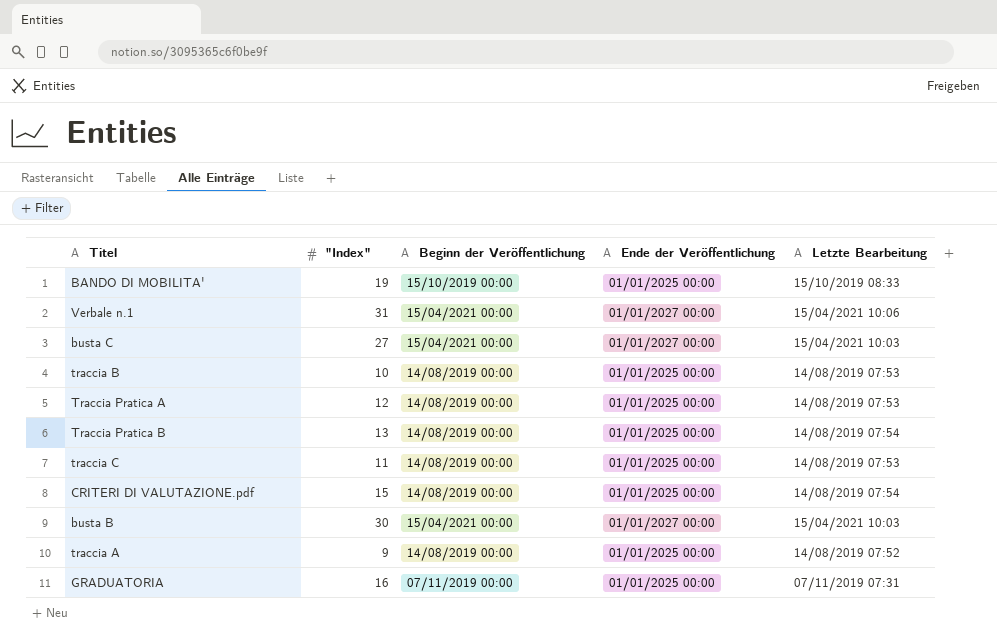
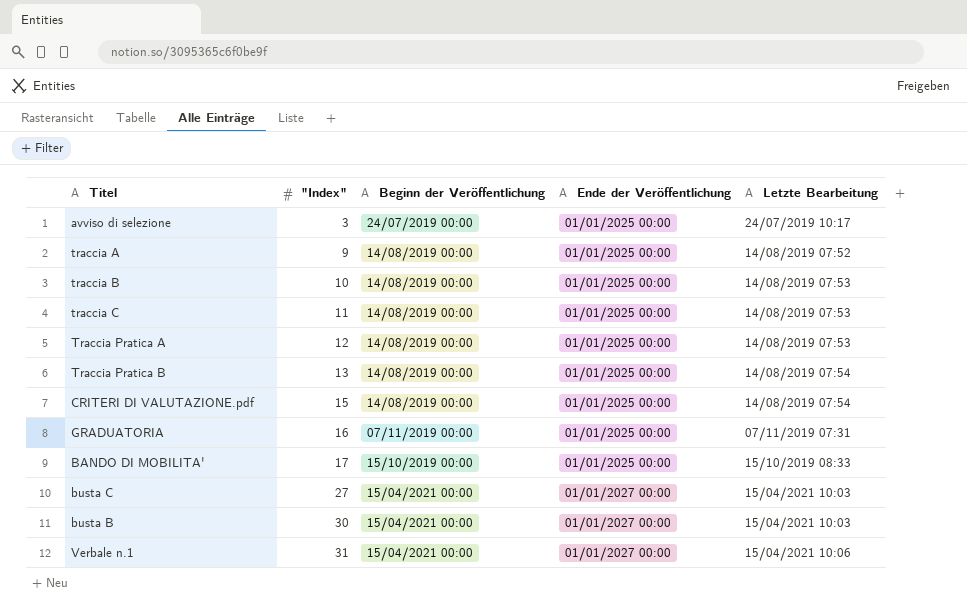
row order: none -> "Index" ascending
row avviso di selezione: none -> 3 | 24/07/2019 00:00 | 01/01/2025 00:00 | 24/07/2019 10:17
BANDO DI MOBILITA' | "Index": 19 -> 17

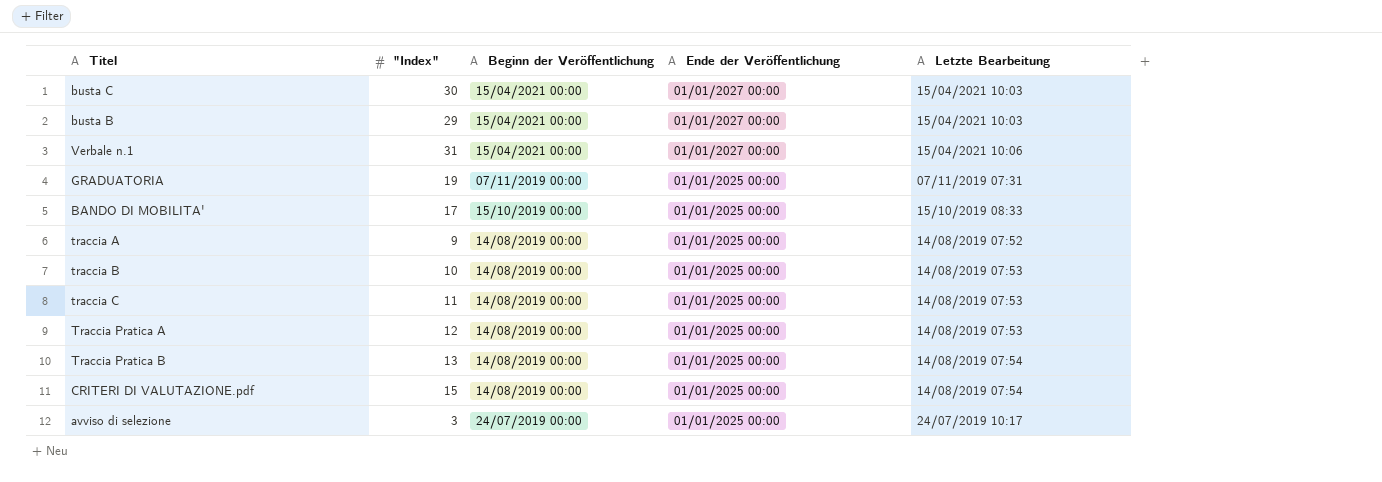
row order: "Index" ascending -> Beginn der Veröffentlichung descending
busta C | "Index": 27 -> 30
busta B | "Index": 30 -> 29
GRADUATORIA | "Index": 16 -> 19

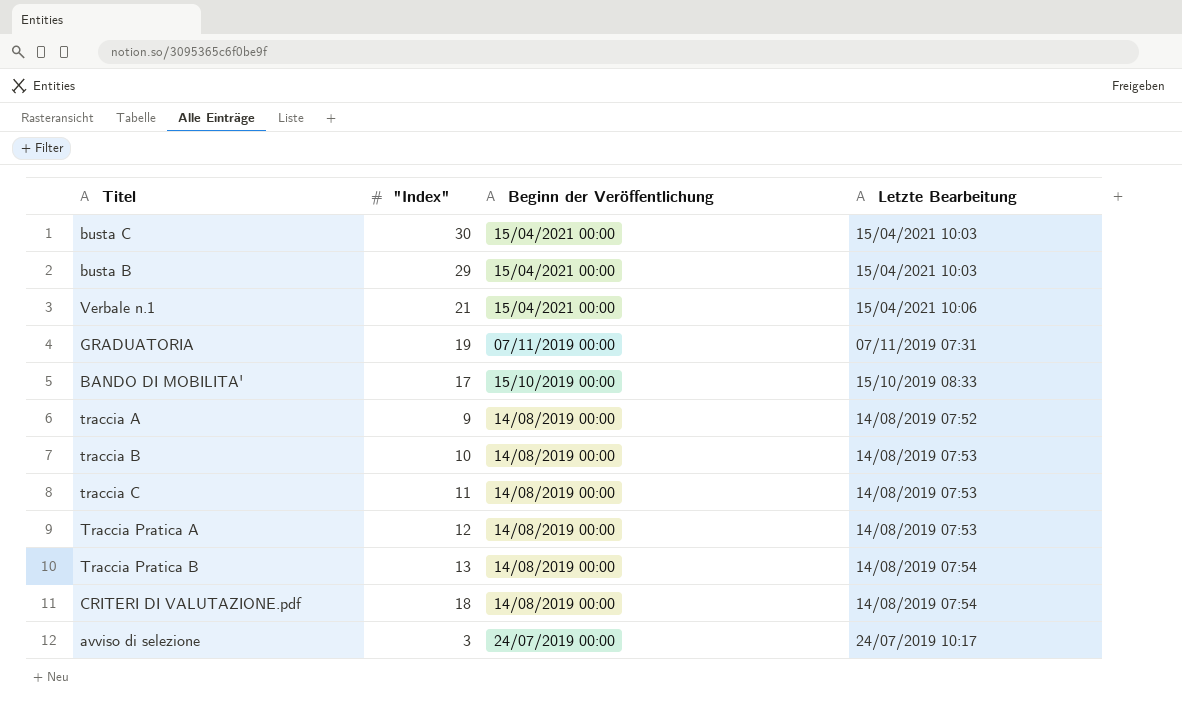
column Ende der Veröffentlichung | position: 4 -> none
Verbale n.1 | "Index": 31 -> 21
CRITERI DI VALUTAZIONE.pdf | "Index": 15 -> 18

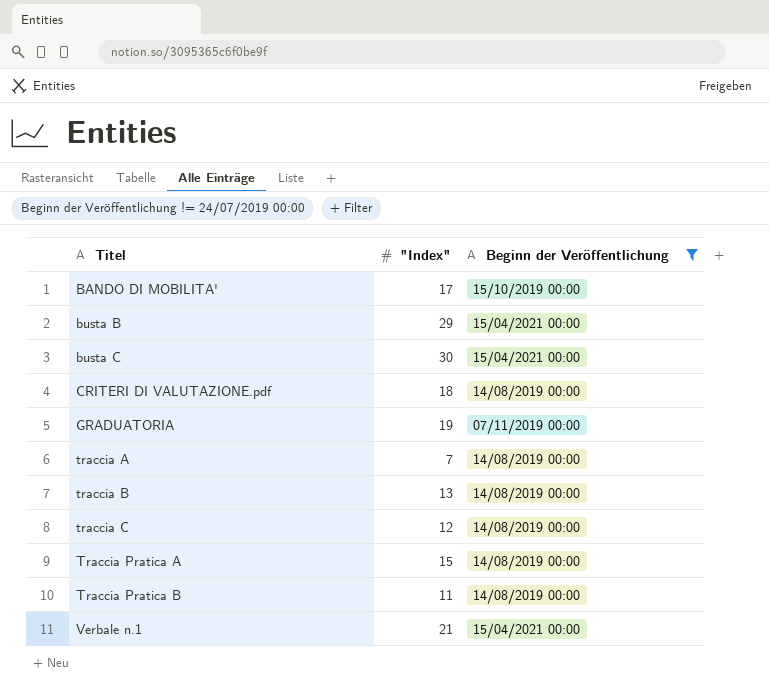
filter: none -> Beginn der Veröffentlichung != 24/07/2019 00:00
row order: Beginn der Veröffentlichung descending -> Titel ascending
column Letzte Bearbeitung | position: 4 -> none
traccia A | "Index": 9 -> 7
traccia B | "Index": 10 -> 13
traccia C | "Index": 11 -> 12
Traccia Pratica A | "Index": 12 -> 15
Traccia Pratica B | "Index": 13 -> 11

